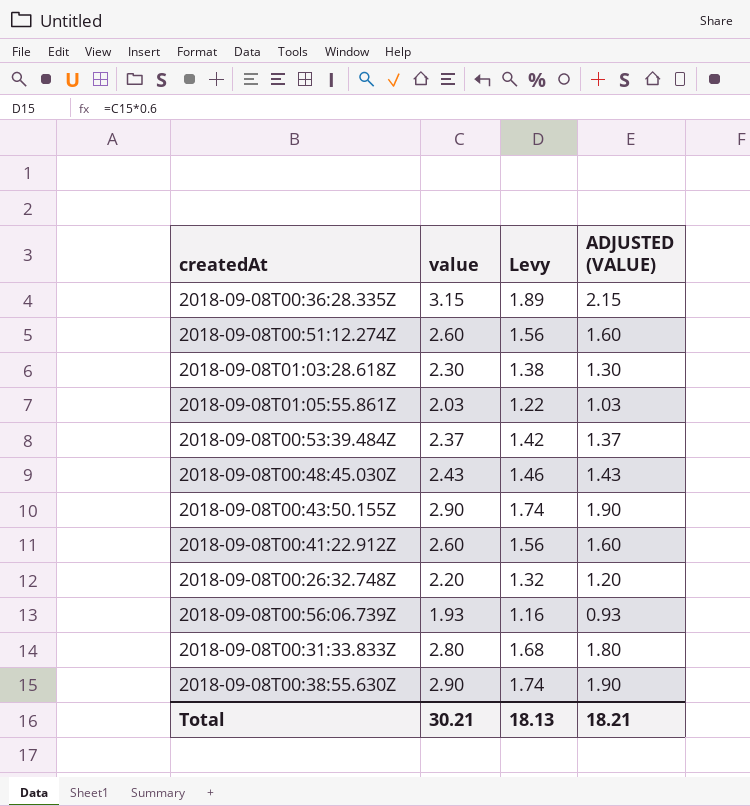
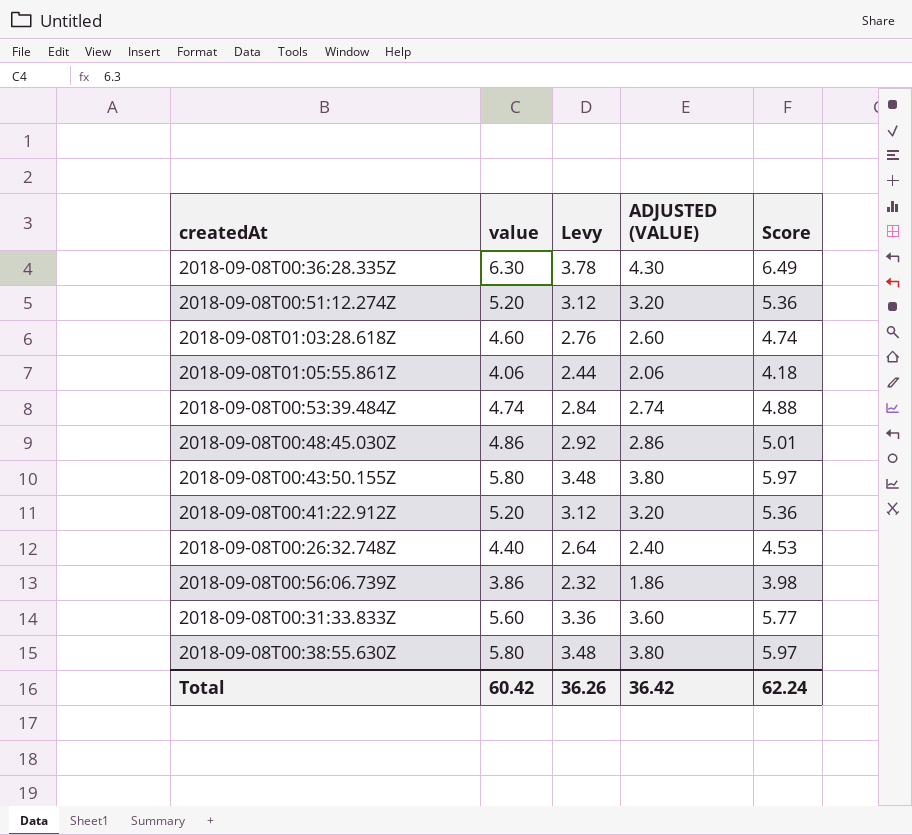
column ADJUSTED (VALUE) | formula: [value] - 1 -> [value] - 2
column Score | formula: none -> [value] * 1.03
2018-09-08T00:36:28.335Z | value: 3.15 -> 6.30
2018-09-08T00:36:28.335Z | Levy: 1.89 -> 3.78
2018-09-08T00:51:12.274Z | value: 2.60 -> 5.20
2018-09-08T00:51:12.274Z | Levy: 1.56 -> 3.12
2018-09-08T01:03:28.618Z | value: 2.30 -> 4.60
2018-09-08T01:03:28.618Z | Levy: 1.38 -> 2.76
2018-09-08T01:05:55.861Z | value: 2.03 -> 4.06
2018-09-08T01:05:55.861Z | Levy: 1.22 -> 2.44
2018-09-08T00:53:39.484Z | value: 2.37 -> 4.74
2018-09-08T00:53:39.484Z | Levy: 1.42 -> 2.84
2018-09-08T00:48:45.030Z | value: 2.43 -> 4.86
2018-09-08T00:48:45.030Z | Levy: 1.46 -> 2.92
2018-09-08T00:43:50.155Z | value: 2.90 -> 5.80
2018-09-08T00:43:50.155Z | Levy: 1.74 -> 3.48
2018-09-08T00:41:22.912Z | value: 2.60 -> 5.20
2018-09-08T00:41:22.912Z | Levy: 1.56 -> 3.12
2018-09-08T00:26:32.748Z | value: 2.20 -> 4.40
2018-09-08T00:26:32.748Z | Levy: 1.32 -> 2.64
2018-09-08T00:56:06.739Z | value: 1.93 -> 3.86
2018-09-08T00:56:06.739Z | Levy: 1.16 -> 2.32
2018-09-08T00:31:33.833Z | value: 2.80 -> 5.60
2018-09-08T00:31:33.833Z | Levy: 1.68 -> 3.36
2018-09-08T00:38:55.630Z | value: 2.90 -> 5.80
2018-09-08T00:38:55.630Z | Levy: 1.74 -> 3.48
Total | value: 30.21 -> 60.42
Total | Levy: 18.13 -> 36.26
Total | ADJUSTED (VALUE): 18.21 -> 36.42

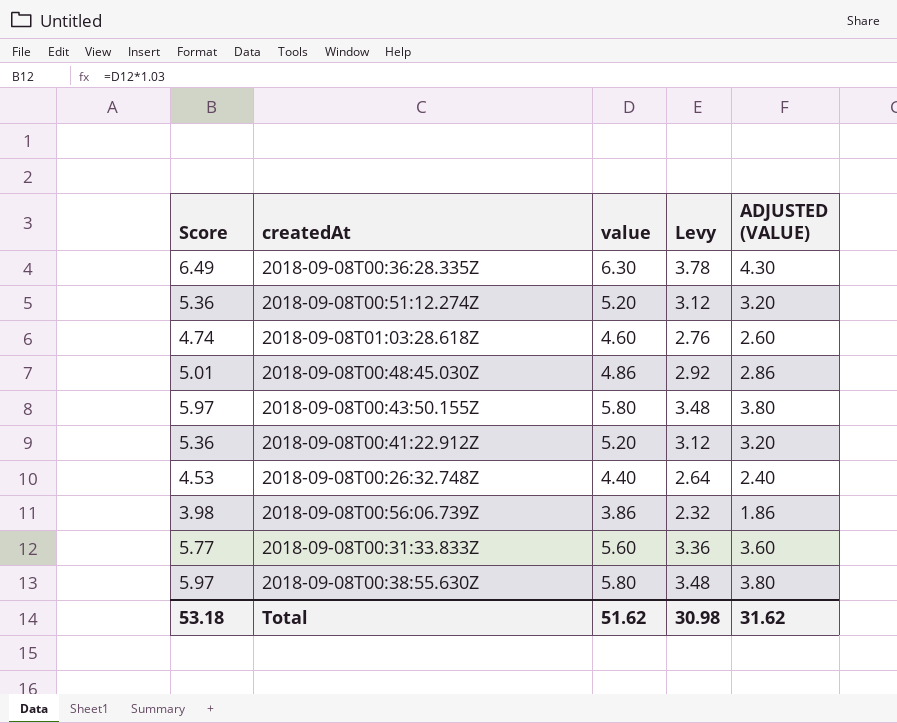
column Score | position: 5 -> 1
row 2018-09-08T01:05:55.861Z: 4.06 | 2.44 | 2.06 | 4.18 -> none
row 2018-09-08T00:53:39.484Z: 4.74 | 2.84 | 2.74 | 4.88 -> none
Total | Score: 62.24 -> 53.18
Total | value: 60.42 -> 51.62
Total | Levy: 36.26 -> 30.98
Total | ADJUSTED (VALUE): 36.42 -> 31.62

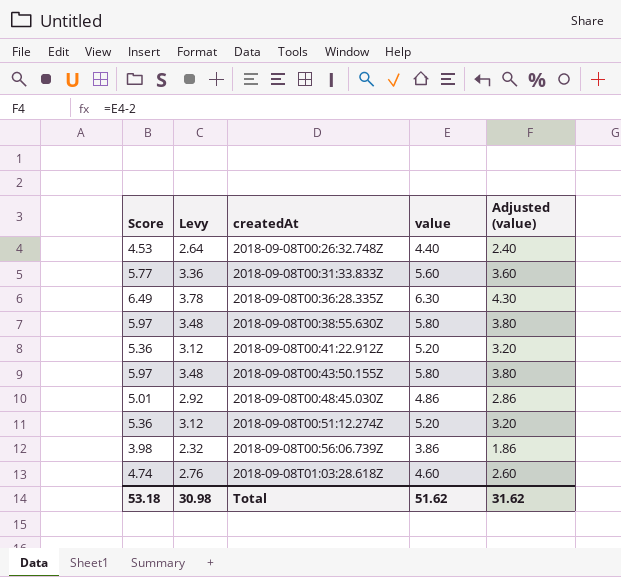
row order: none -> createdAt ascending
column Levy | position: 4 -> 2
column name: ADJUSTED (VALUE) -> Adjusted (value)

